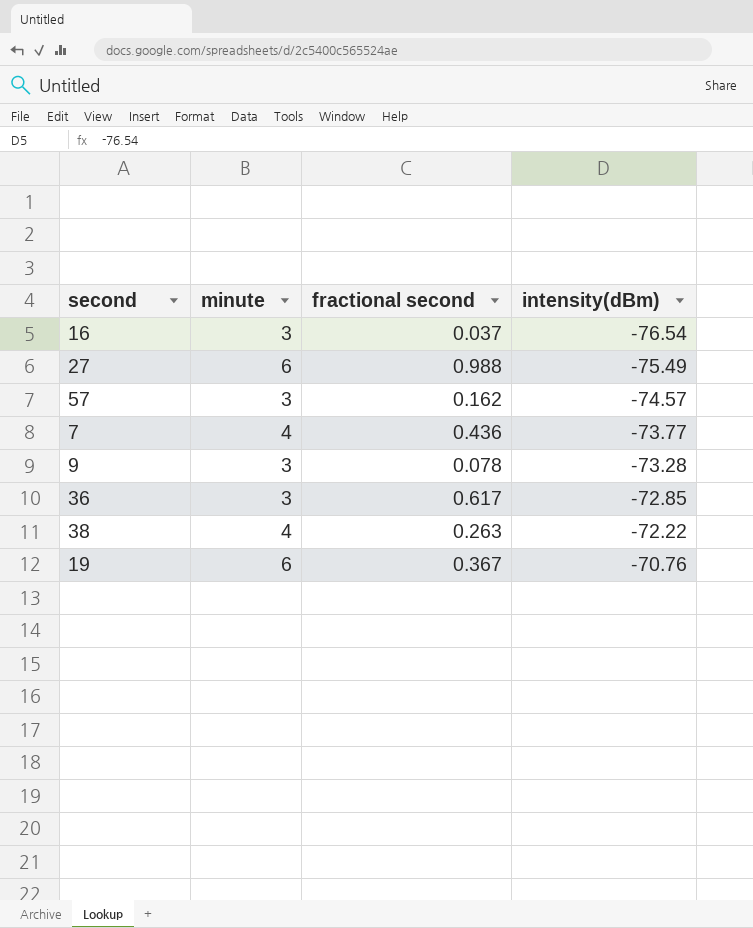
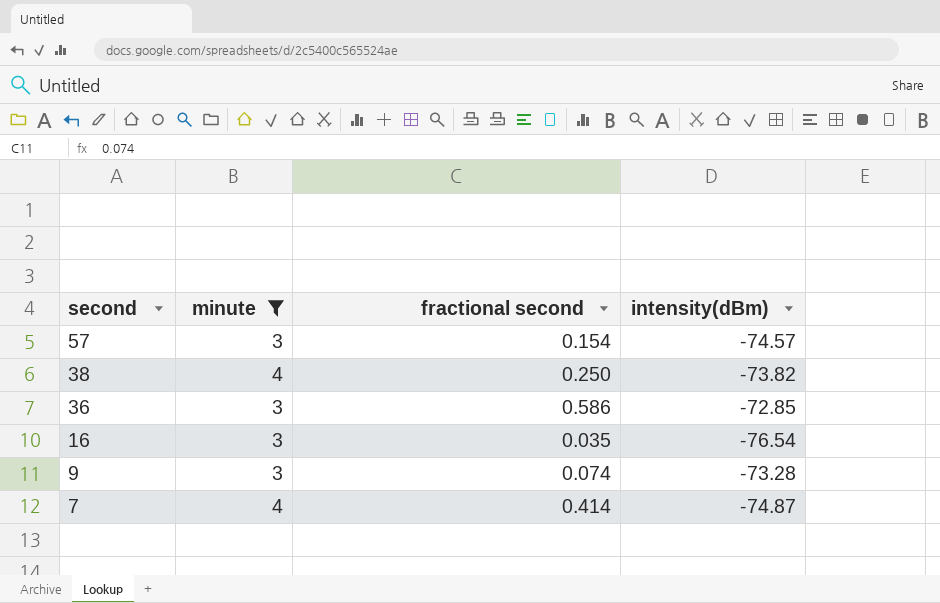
filter: none -> minute != 6
row order: intensity(dBm) ascending -> second descending
57 | fractional second: 0.162 -> 0.154
38 | fractional second: 0.263 -> 0.250
38 | intensity(dBm): -72.22 -> -73.82
36 | fractional second: 0.617 -> 0.586
16 | fractional second: 0.037 -> 0.035
9 | fractional second: 0.078 -> 0.074
7 | fractional second: 0.436 -> 0.414
7 | intensity(dBm): -73.77 -> -74.87

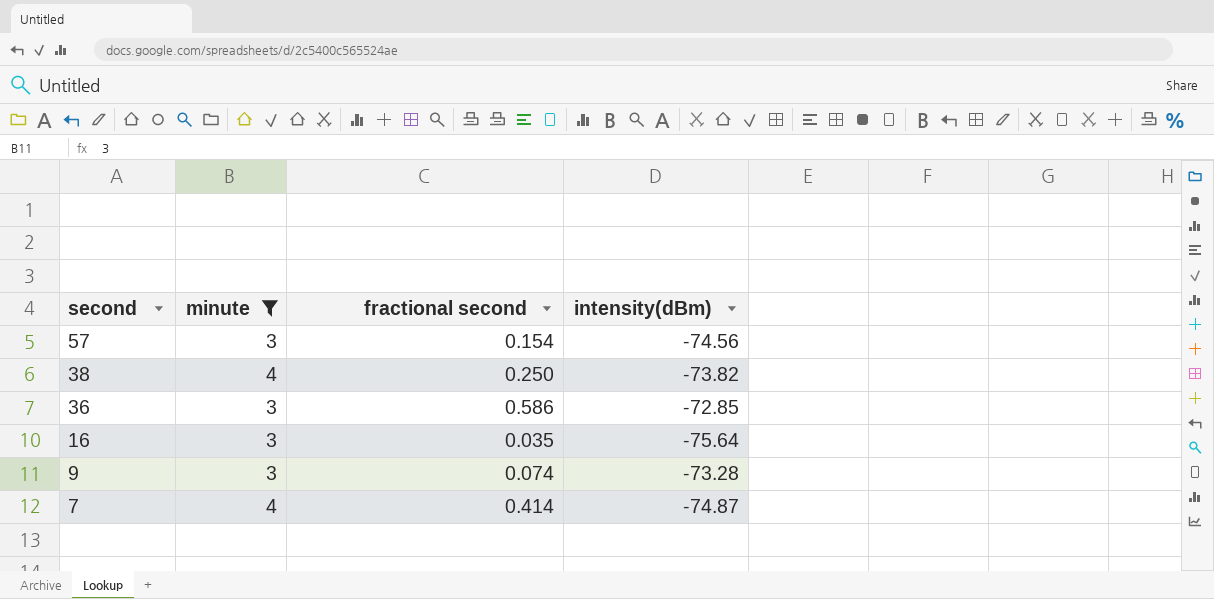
57 | intensity(dBm): -74.57 -> -74.56
16 | intensity(dBm): -76.54 -> -75.64

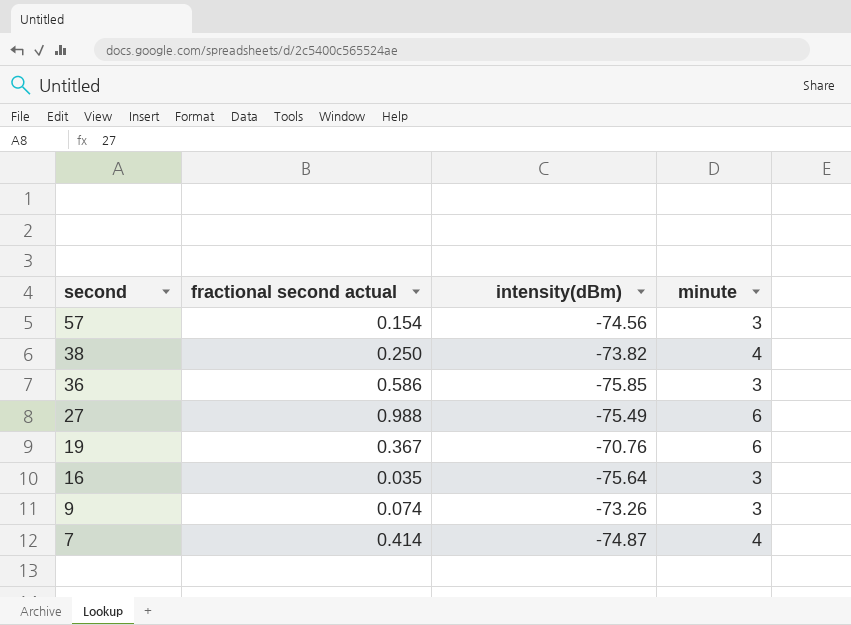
filter: minute != 6 -> none
column name: fractional second -> fractional second actual
column minute | position: 2 -> 4
36 | intensity(dBm): -72.85 -> -75.85
9 | intensity(dBm): -73.28 -> -73.26

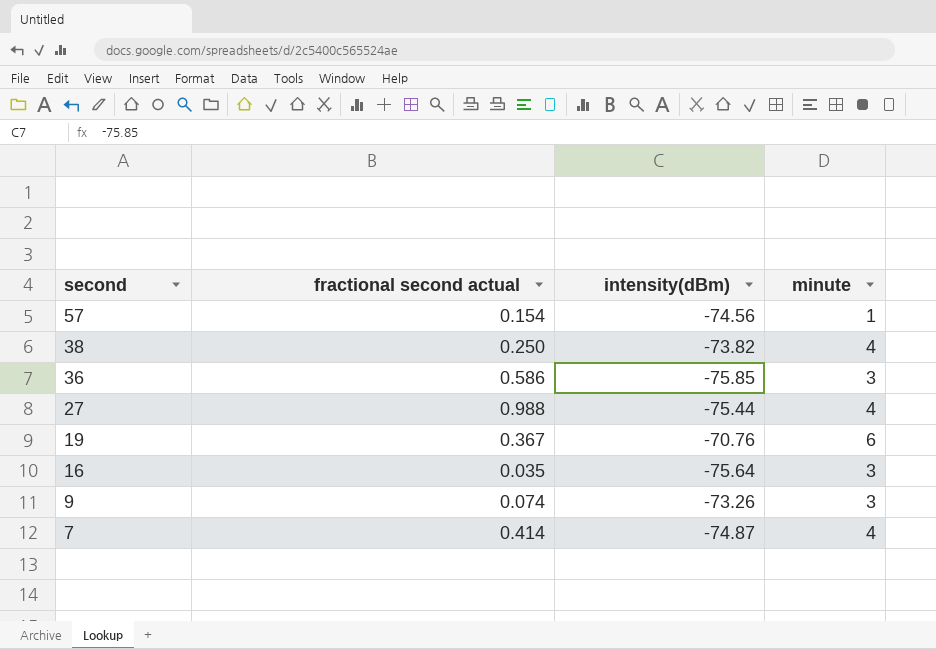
57 | minute: 3 -> 1
27 | intensity(dBm): -75.49 -> -75.44
27 | minute: 6 -> 4

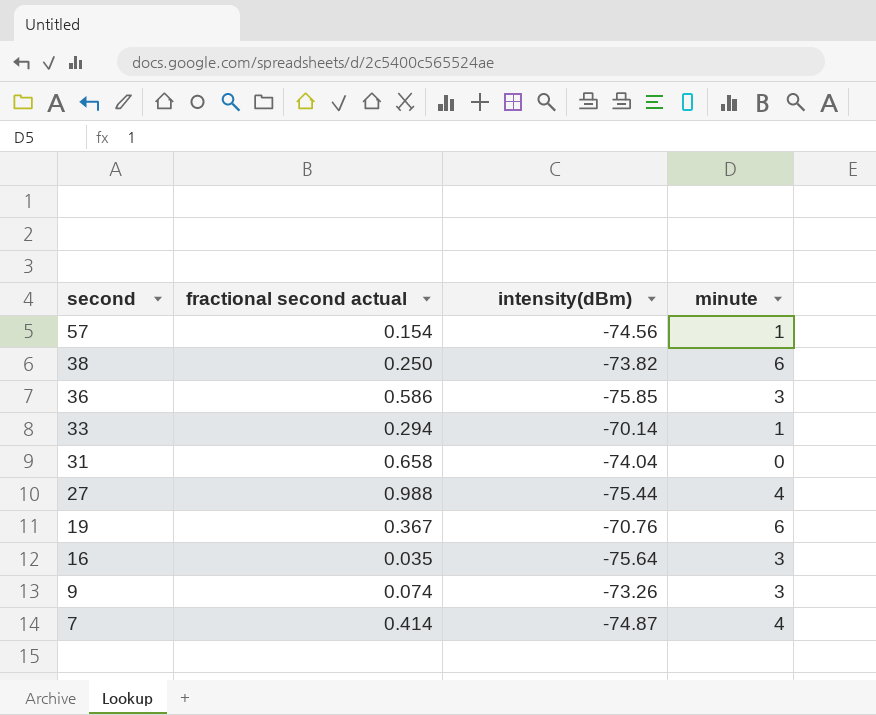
38 | minute: 4 -> 6
row 33: none -> 0.294 | -70.14 | 1
row 31: none -> 0.658 | -74.04 | 0

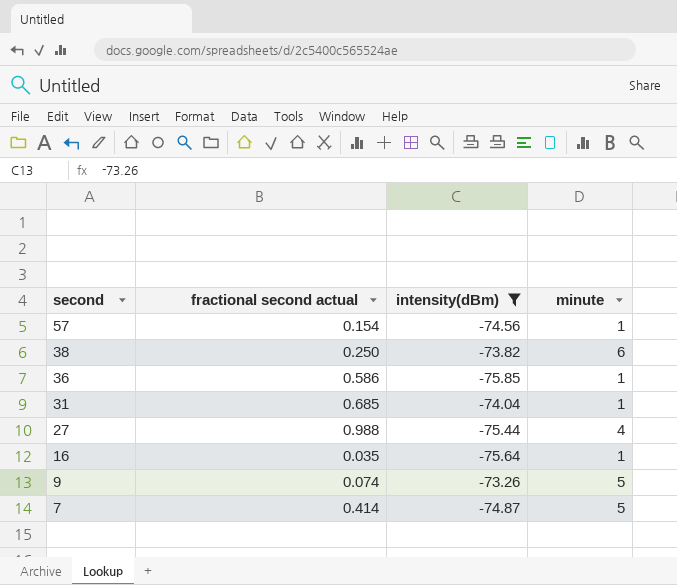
filter: none -> intensity(dBm) <= -73.26
36 | minute: 3 -> 1
31 | fractional second actual: 0.658 -> 0.685
31 | minute: 0 -> 1
16 | minute: 3 -> 1
9 | minute: 3 -> 5
7 | minute: 4 -> 5

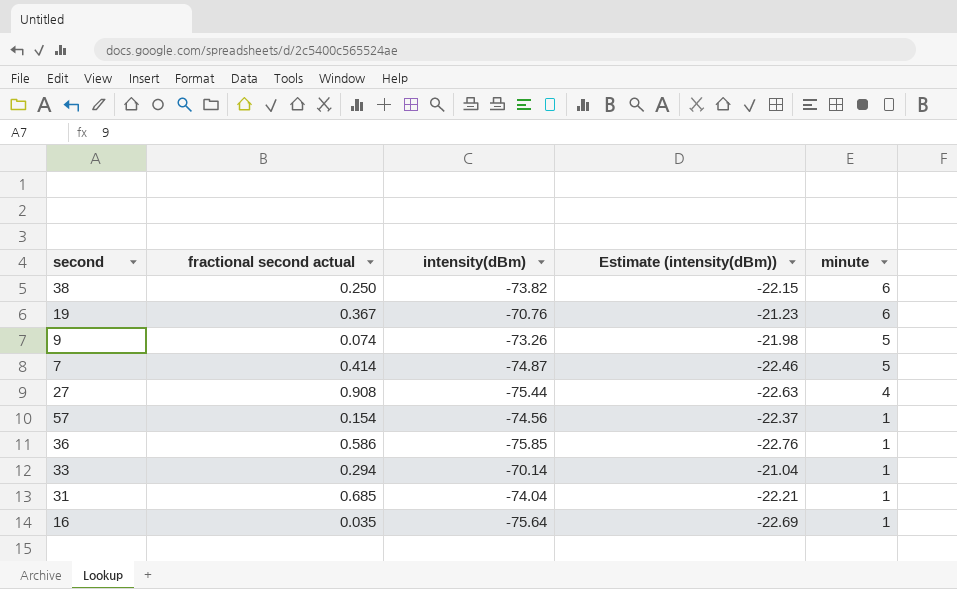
filter: intensity(dBm) <= -73.26 -> none
row order: second descending -> minute descending
column Estimate (intensity(dBm)) | formula: none -> [intensity(dBm)] * 0.3
27 | fractional second actual: 0.988 -> 0.908

